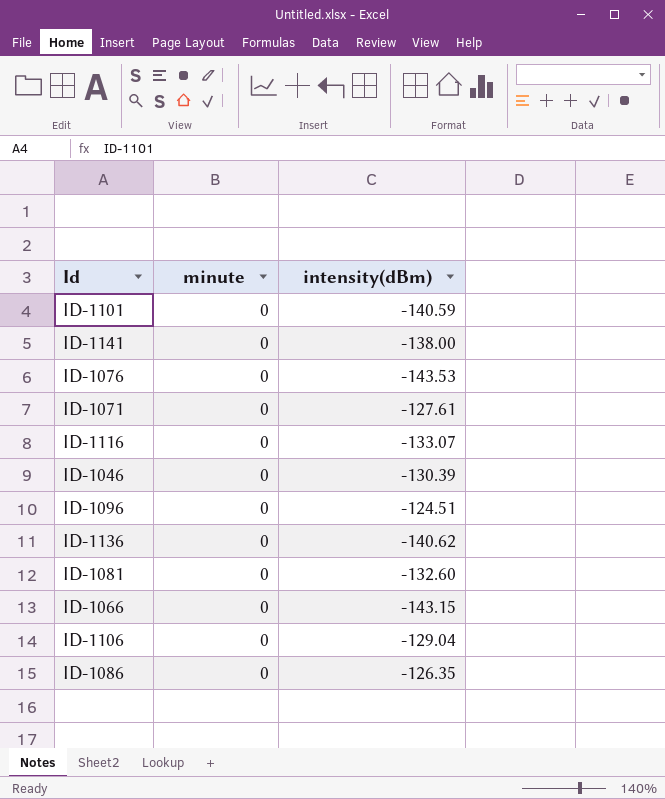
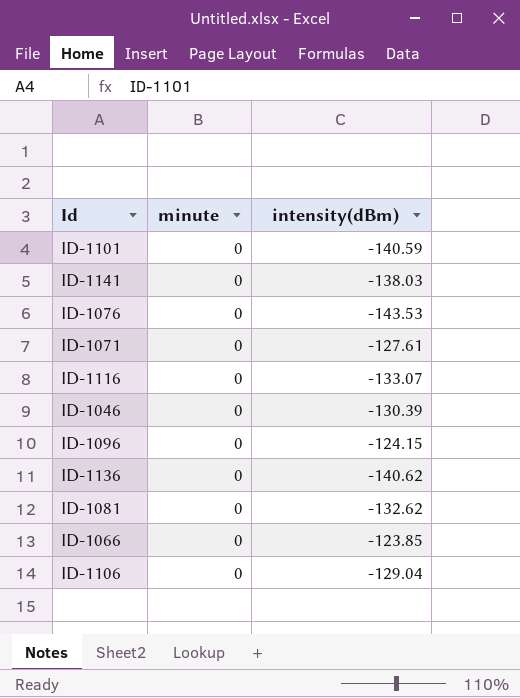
row ID-1086: 0 | -126.35 -> none
ID-1141 | intensity(dBm): -138.00 -> -138.03
ID-1096 | intensity(dBm): -124.51 -> -124.15
ID-1081 | intensity(dBm): -132.60 -> -132.62
ID-1066 | intensity(dBm): -143.15 -> -123.85

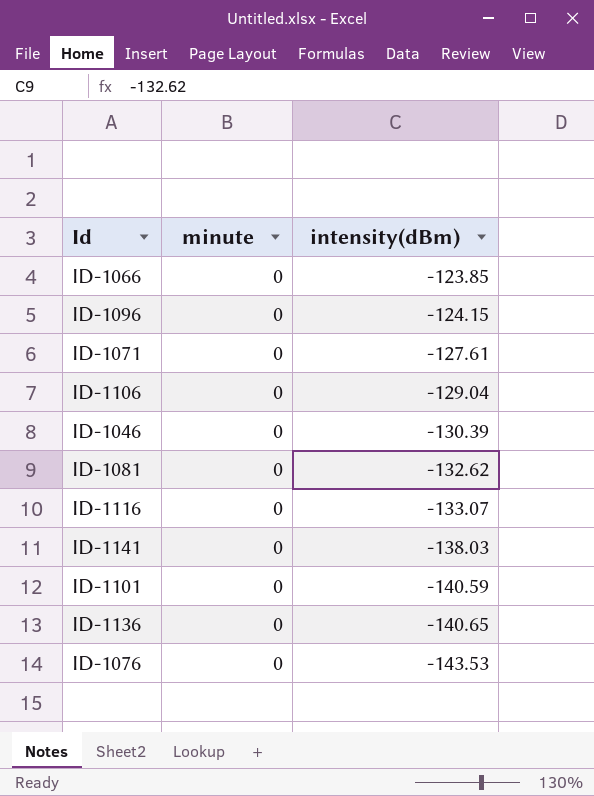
row order: none -> intensity(dBm) descending
ID-1136 | intensity(dBm): -140.62 -> -140.65

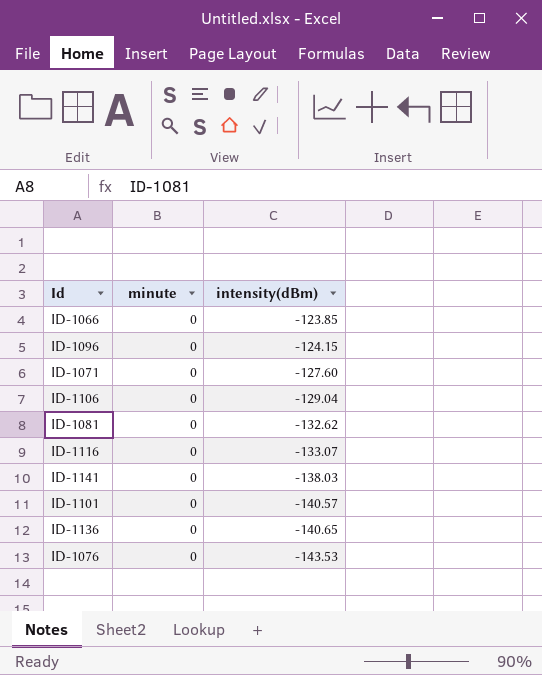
row ID-1046: 0 | -130.39 -> none
ID-1071 | intensity(dBm): -127.61 -> -127.60
ID-1101 | intensity(dBm): -140.59 -> -140.57

